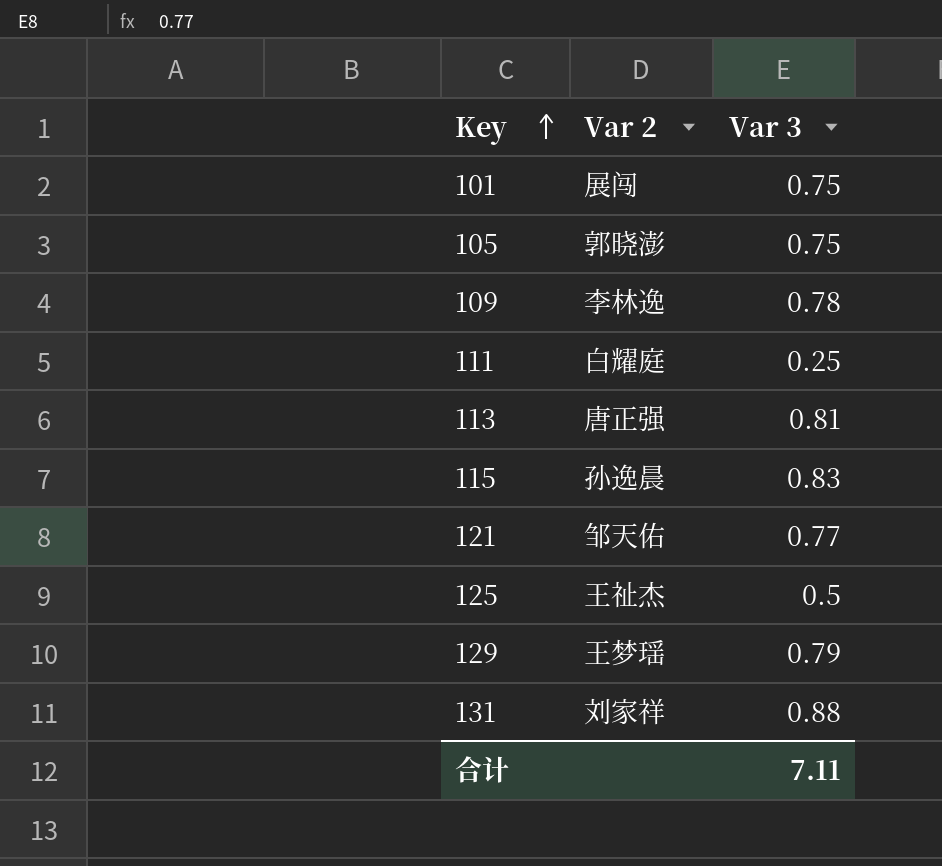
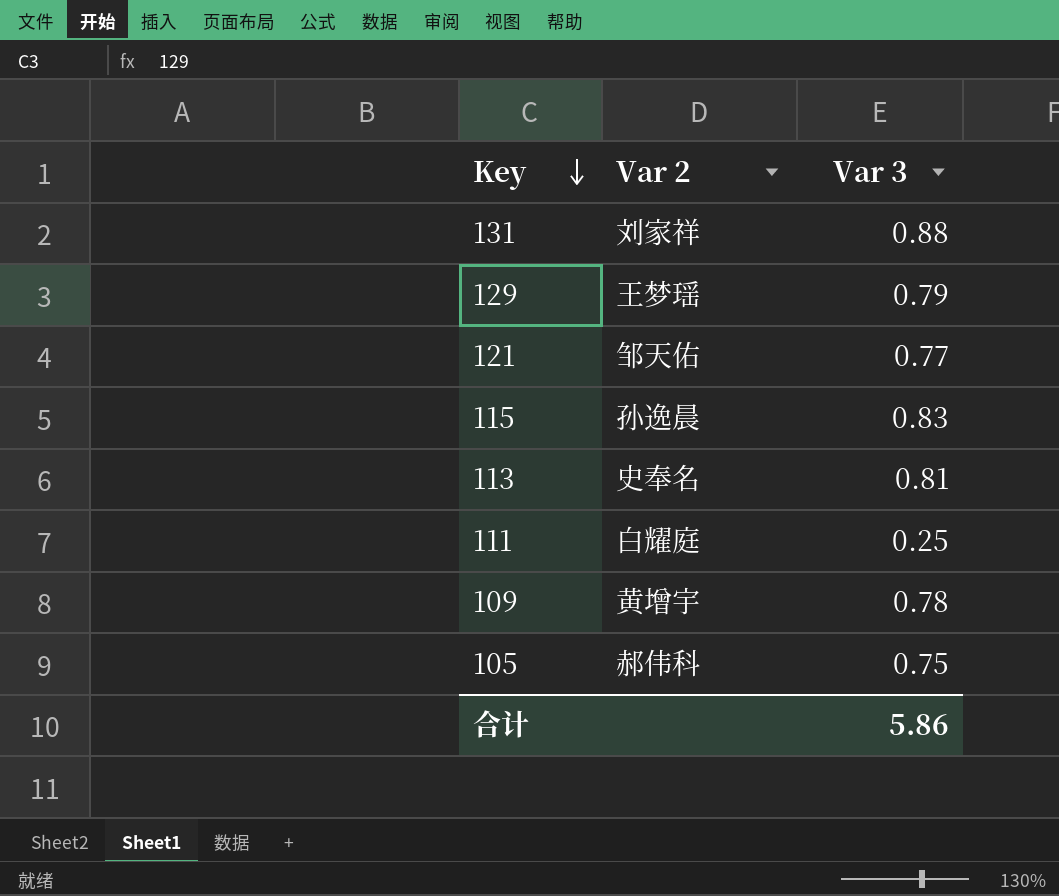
row order: Key ascending -> Key descending
row 101: 展闯 | 0.75 -> none
row 125: 王祉杰 | 0.5 -> none
113 | Var 2: 唐正强 -> 史奉名
109 | Var 2: 李林逸 -> 黄增宇
105 | Var 2: 郭晓澎 -> 郝伟科
合计 | Var 3: 7.11 -> 5.86

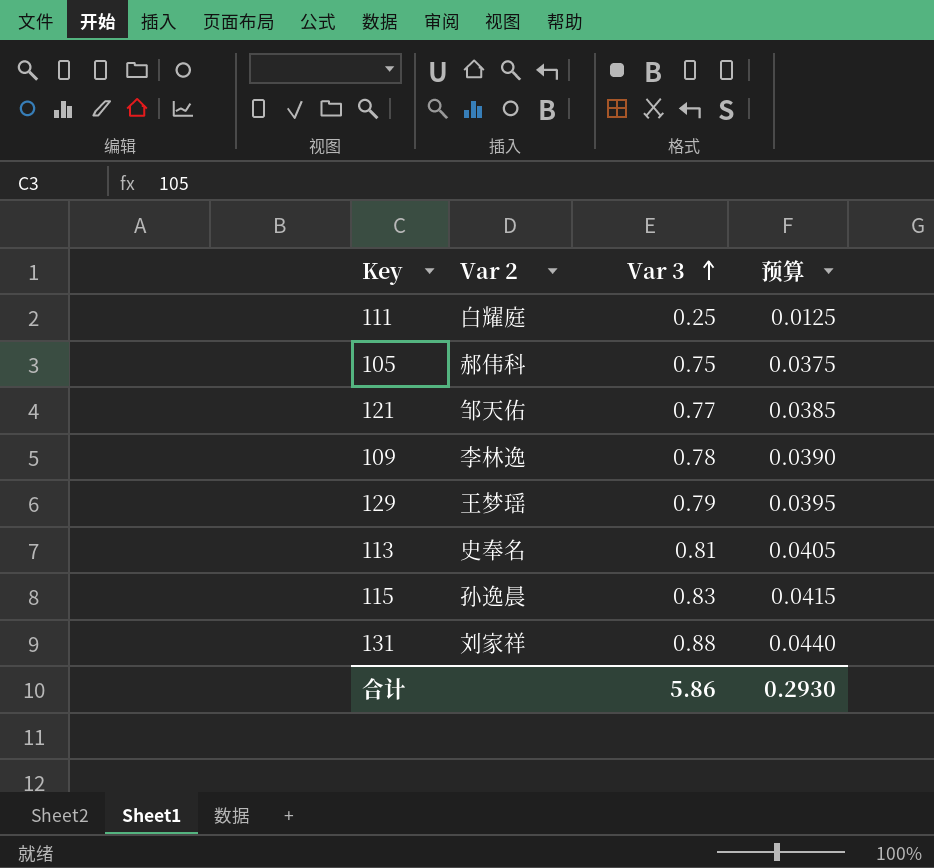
row order: Key descending -> Var 3 ascending
column 预算 | formula: none -> [Var 3] * 0.05
109 | Var 2: 黄增宇 -> 李林逸

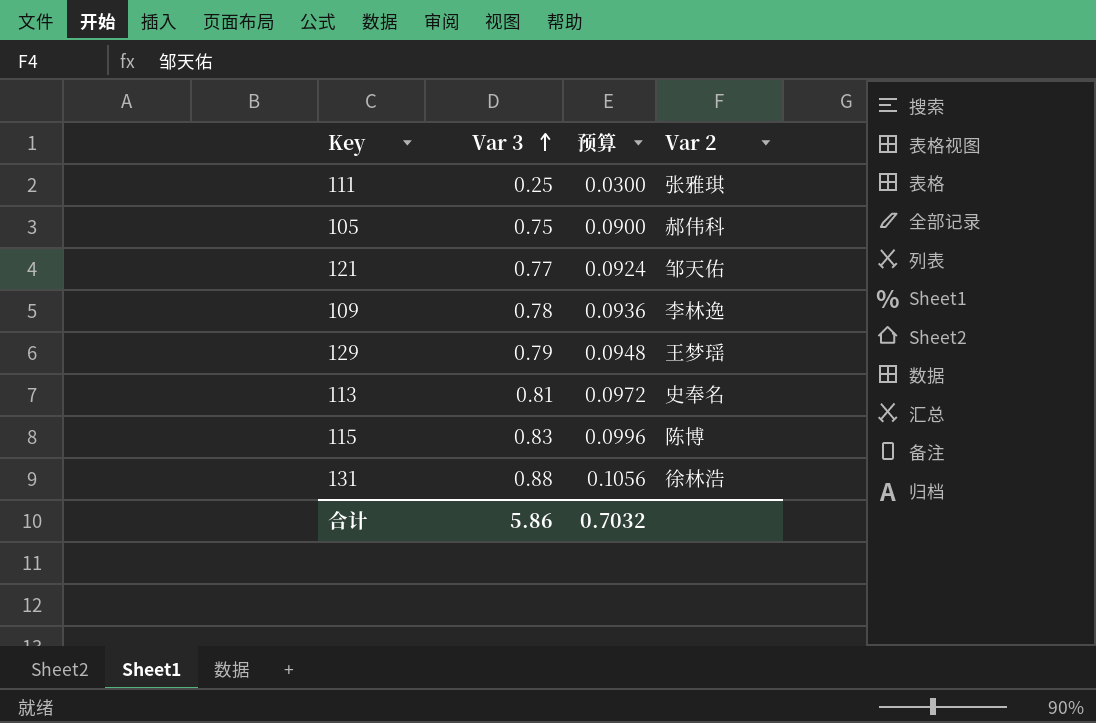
column 预算 | formula: [Var 3] * 0.05 -> [Var 3] * 0.12
column Var 2 | position: 2 -> 4
111 | Var 2: 白耀庭 -> 张雅琪
115 | Var 2: 孙逸晨 -> 陈博
131 | Var 2: 刘家祥 -> 徐林浩
合计 | 预算: 0.2930 -> 0.7032

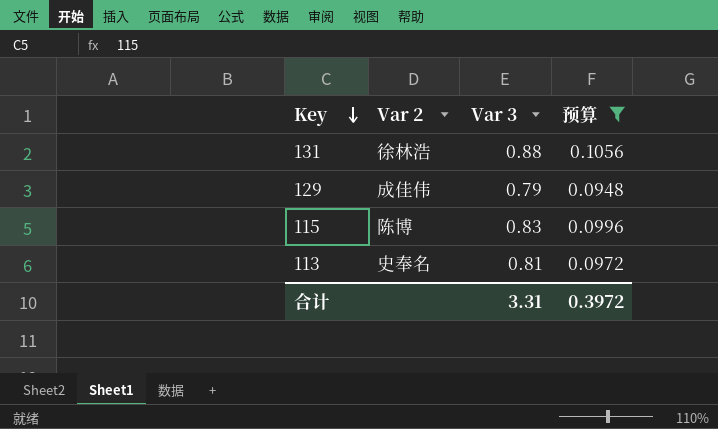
filter: none -> 预算 >= 0.0948
row order: Var 3 ascending -> Key descending
column Var 2 | position: 4 -> 2
129 | Var 2: 王梦瑶 -> 成佳伟
合计 | Var 3: 5.86 -> 3.31
合计 | 预算: 0.7032 -> 0.3972

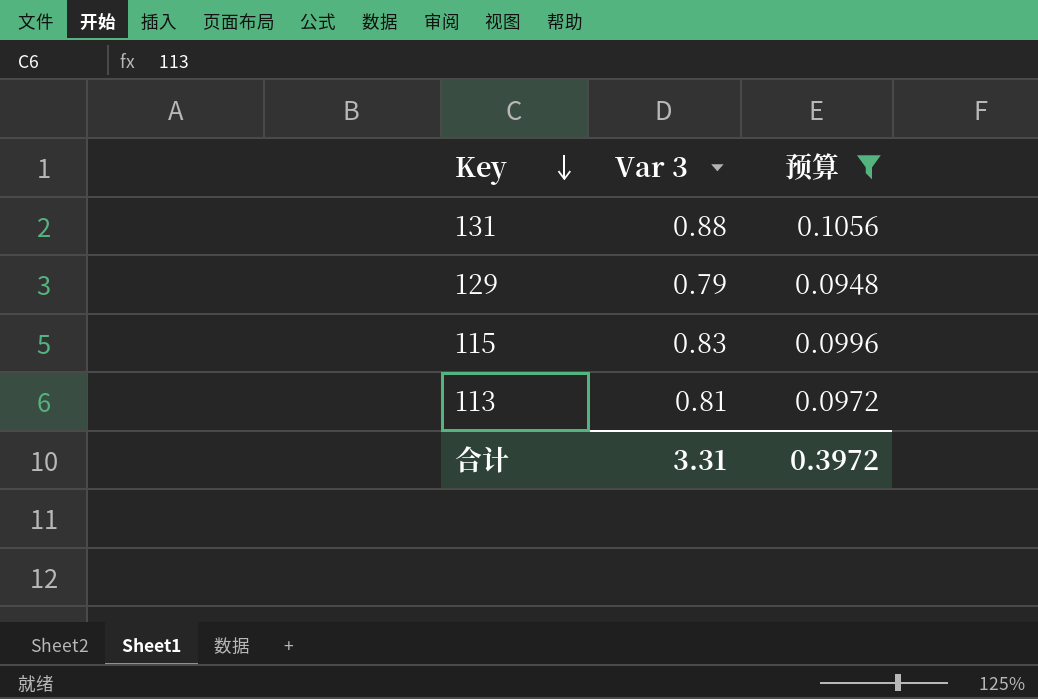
column Var 2 | position: 2 -> none

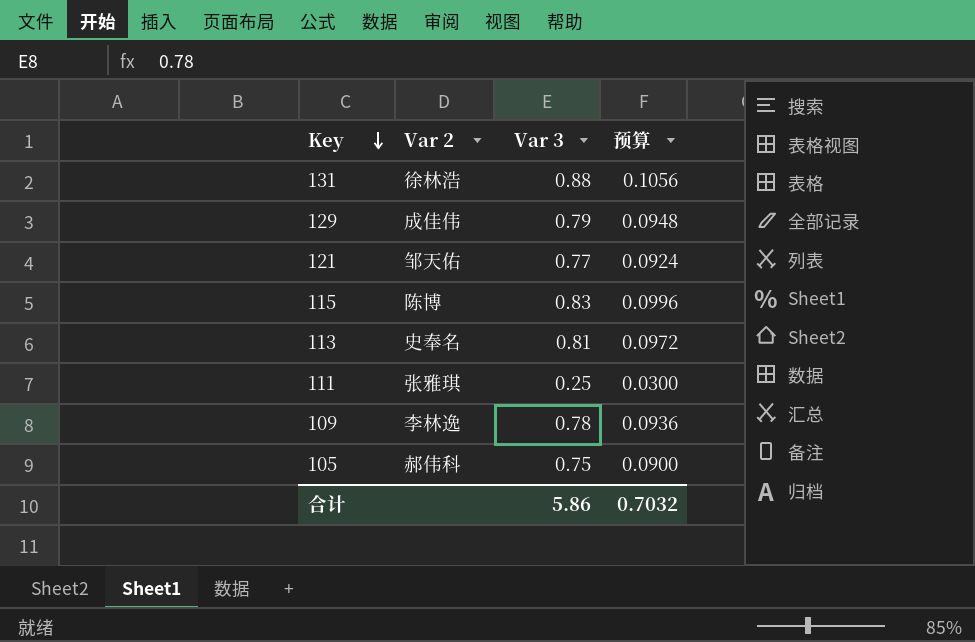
filter: 预算 >= 0.0948 -> none
column Var 2 | position: none -> 2
合计 | Var 3: 3.31 -> 5.86
合计 | 预算: 0.3972 -> 0.7032

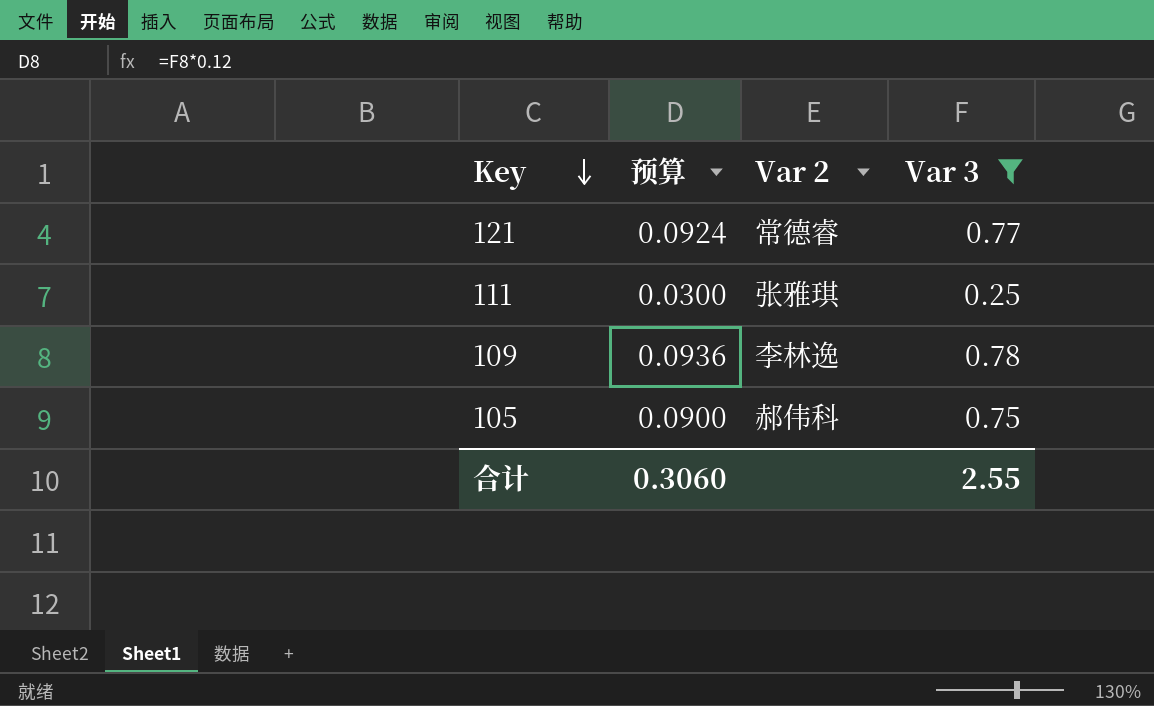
filter: none -> Var 3 <= 0.78
column 预算 | position: 4 -> 2
121 | Var 2: 邹天佑 -> 常德睿
合计 | 预算: 0.7032 -> 0.3060
合计 | Var 3: 5.86 -> 2.55

